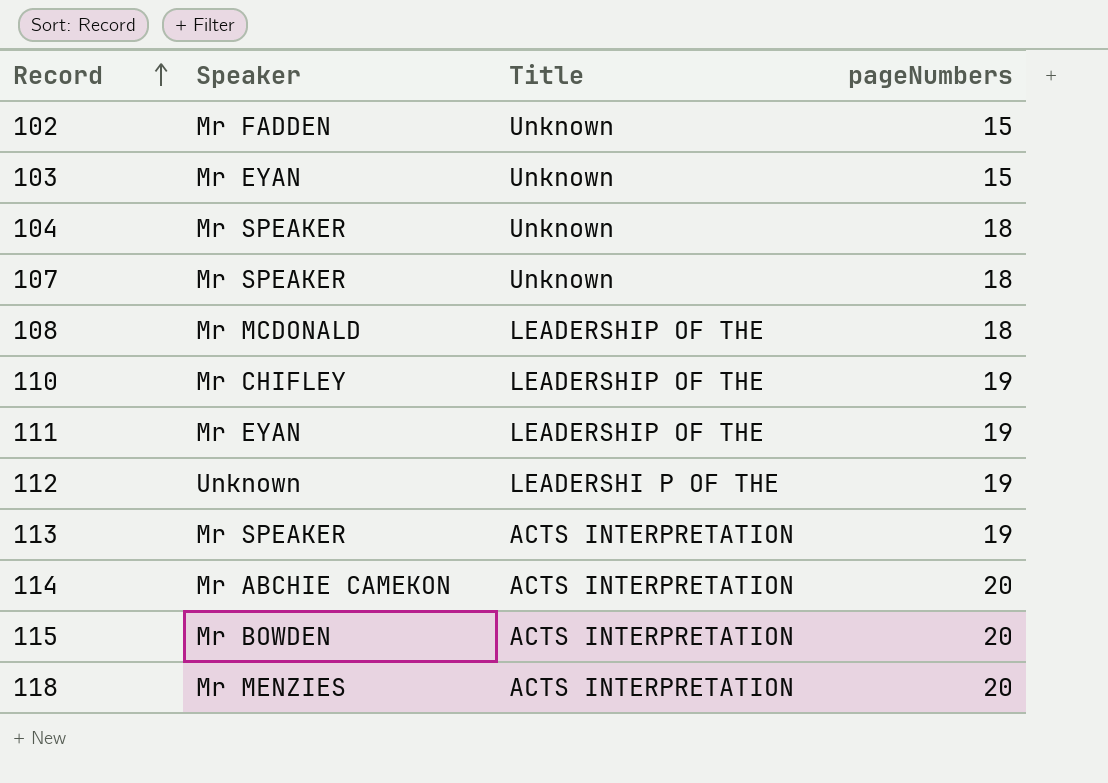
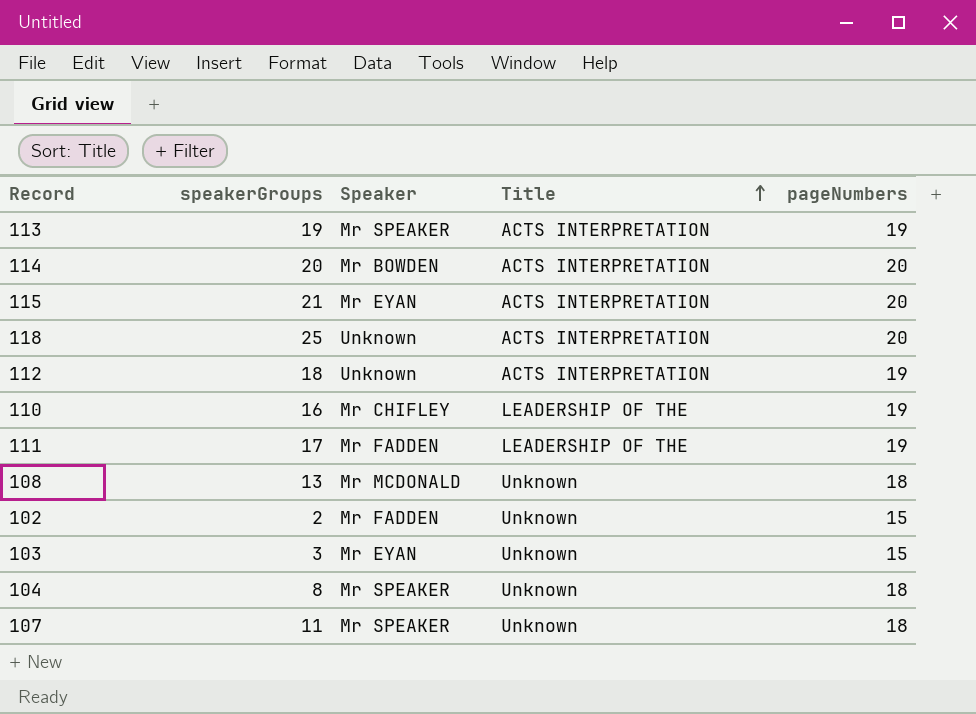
row order: Record ascending -> Title ascending
column speakerGroups | position: none -> 2
114 | Speaker: Mr ABCHIE CAMEKON -> Mr BOWDEN
115 | Speaker: Mr BOWDEN -> Mr EYAN
118 | Speaker: Mr MENZIES -> Unknown
112 | Title: LEADERSHI P OF THE -> ACTS INTERPRETATION
111 | Speaker: Mr EYAN -> Mr FADDEN
108 | Title: LEADERSHIP OF THE -> Unknown

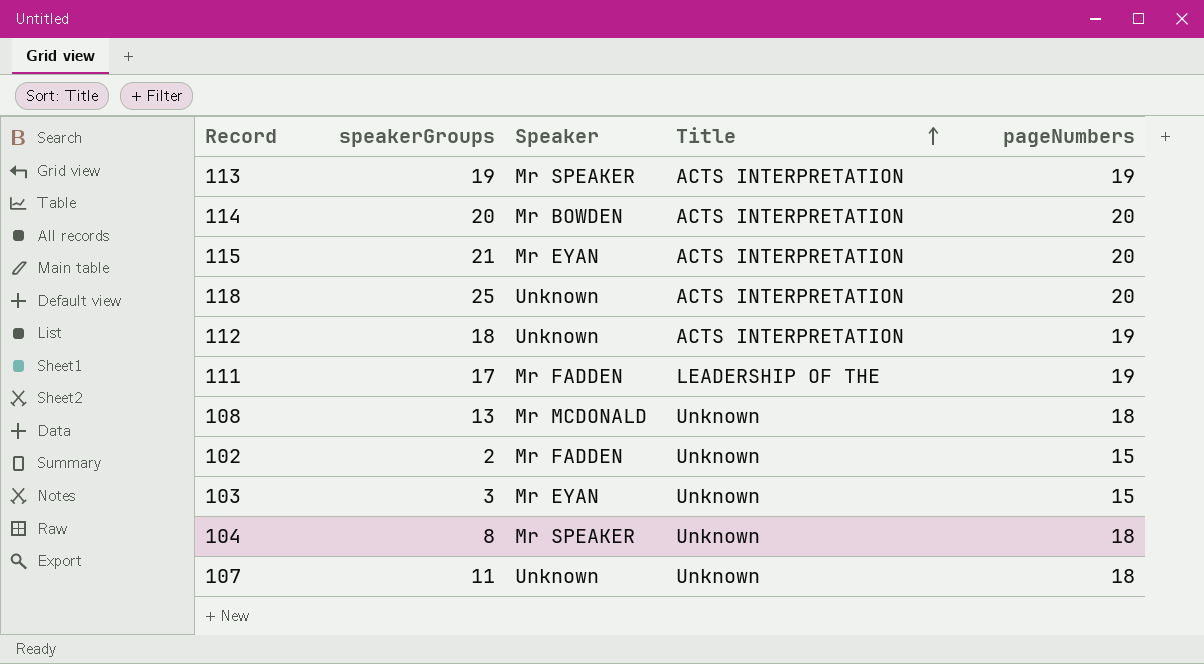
row 110: 16 | Mr CHIFLEY | LEADERSHIP OF THE | 19 -> none
107 | Speaker: Mr SPEAKER -> Unknown

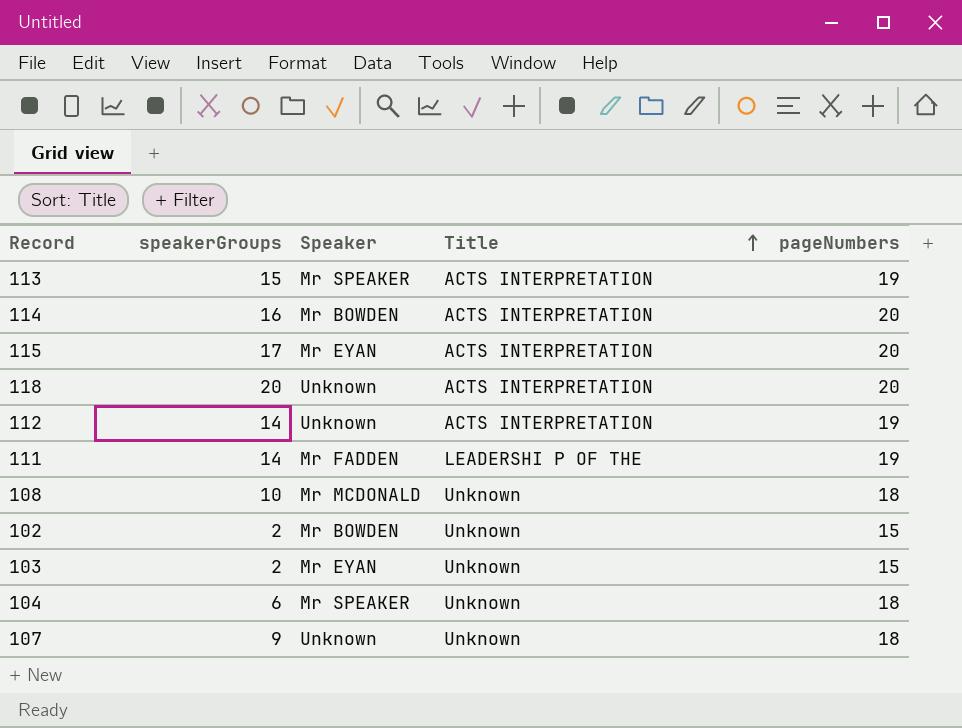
113 | speakerGroups: 19 -> 15
114 | speakerGroups: 20 -> 16
115 | speakerGroups: 21 -> 17
118 | speakerGroups: 25 -> 20
112 | speakerGroups: 18 -> 14
111 | speakerGroups: 17 -> 14
111 | Title: LEADERSHIP OF THE -> LEADERSHI P OF THE
108 | speakerGroups: 13 -> 10
102 | Speaker: Mr FADDEN -> Mr BOWDEN
103 | speakerGroups: 3 -> 2
104 | speakerGroups: 8 -> 6
107 | speakerGroups: 11 -> 9

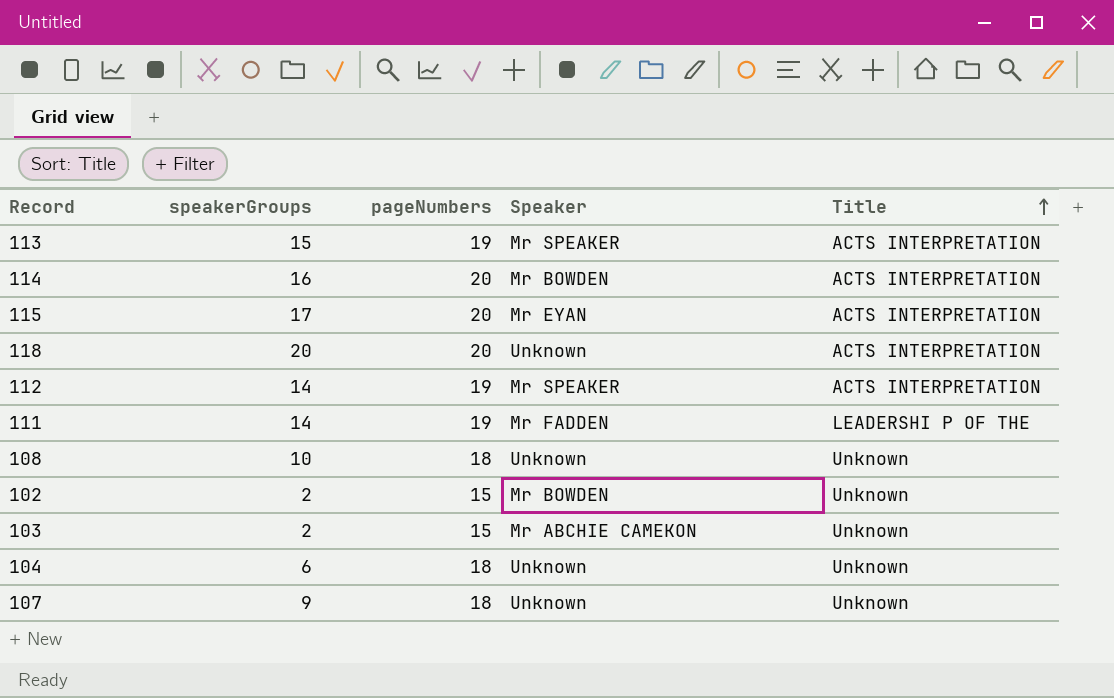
column pageNumbers | position: 5 -> 3
112 | Speaker: Unknown -> Mr SPEAKER
108 | Speaker: Mr MCDONALD -> Unknown
103 | Speaker: Mr EYAN -> Mr ABCHIE CAMEKON
104 | Speaker: Mr SPEAKER -> Unknown

